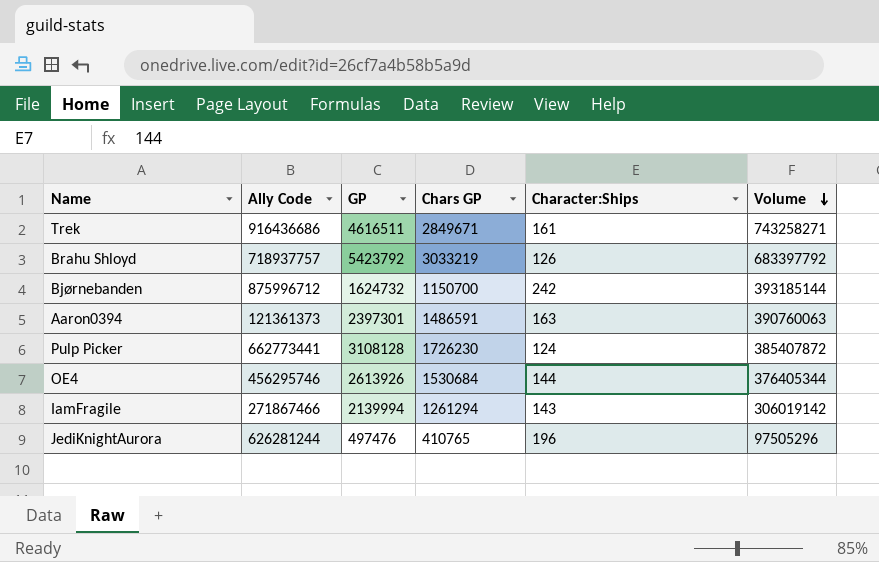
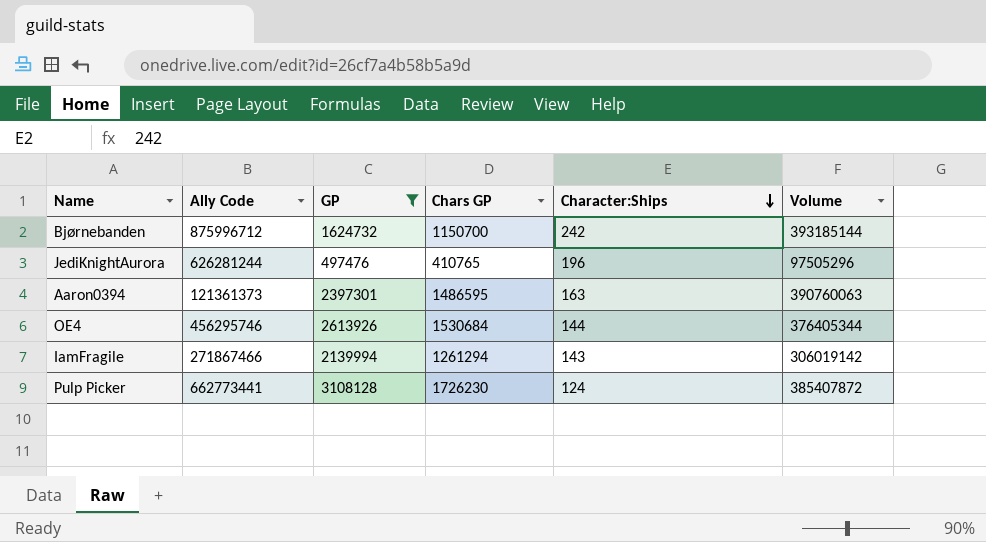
filter: none -> GP <= 3108128
row order: Volume descending -> Character:Ships descending
Aaron0394 | Chars GP: 1486591 -> 1486595

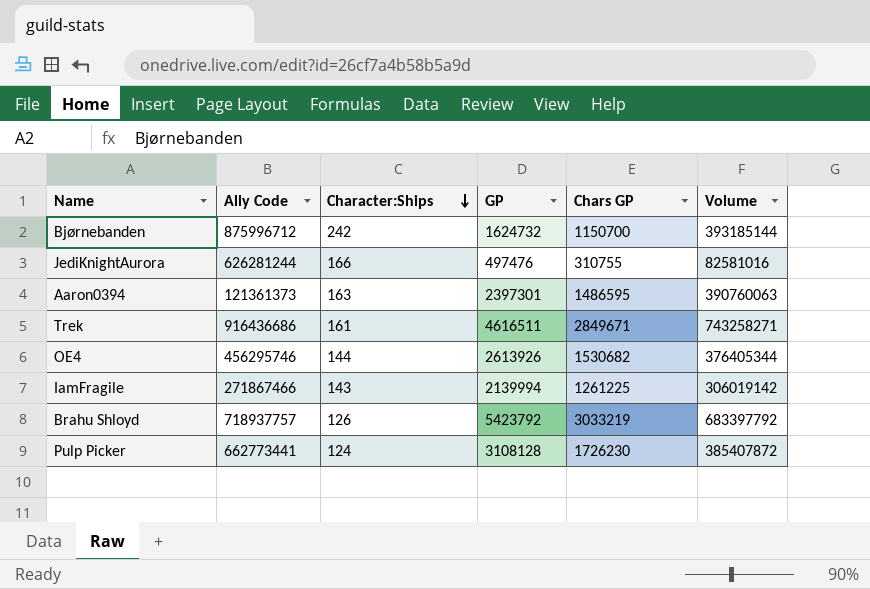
filter: GP <= 3108128 -> none
column Character:Ships | position: 5 -> 3
JediKnightAurora | Character:Ships: 196 -> 166
JediKnightAurora | Chars GP: 410765 -> 310755
JediKnightAurora | Volume: 97505296 -> 82581016
OE4 | Chars GP: 1530684 -> 1530682
IamFragile | Chars GP: 1261294 -> 1261225

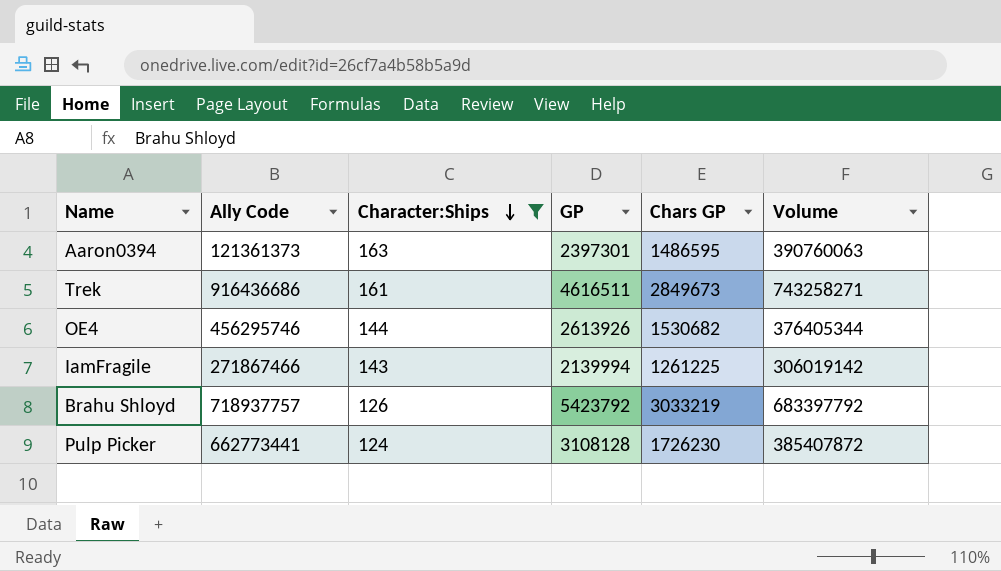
filter: none -> Character:Ships <= 163
Trek | Chars GP: 2849671 -> 2849673

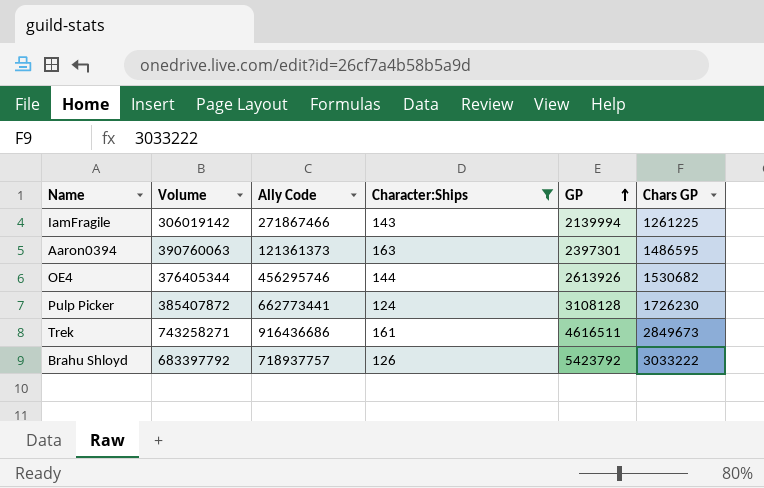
row order: Character:Ships descending -> GP ascending
column Volume | position: 6 -> 2
Brahu Shloyd | Chars GP: 3033219 -> 3033222

